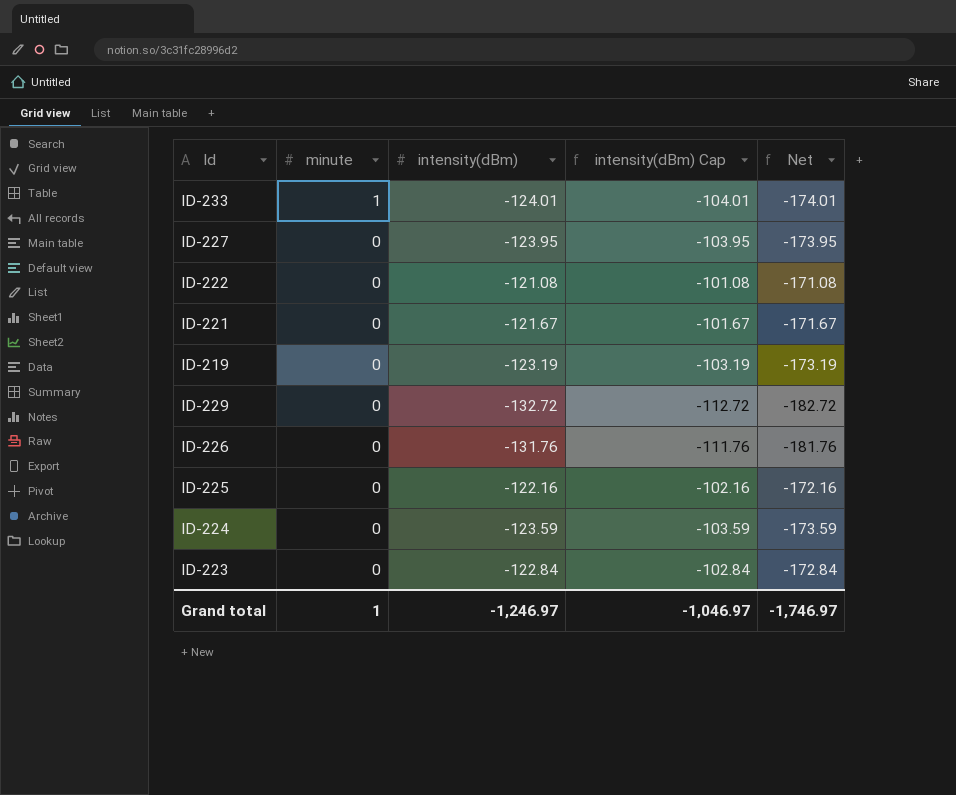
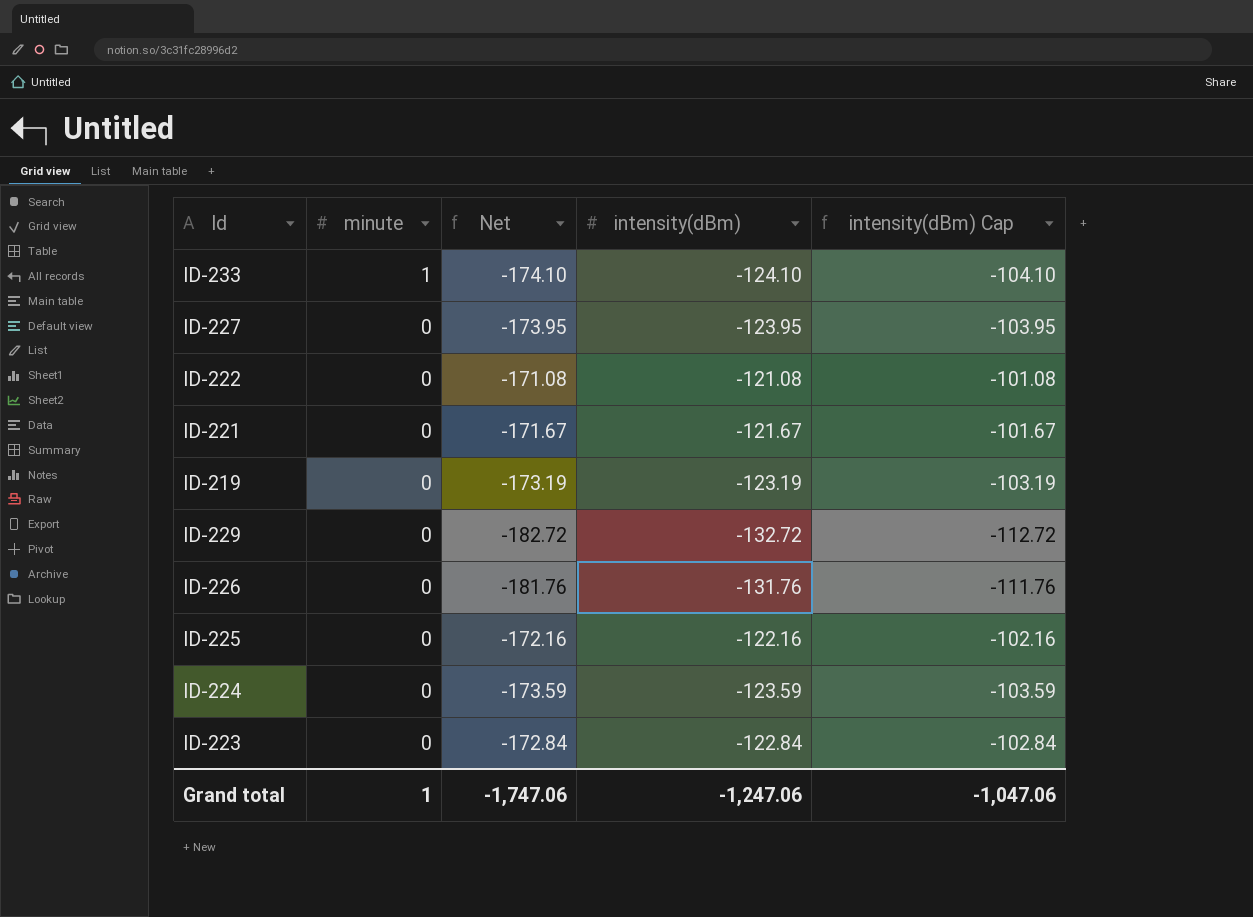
column Net | position: 5 -> 3
ID-233 | Net: -174.01 -> -174.10
ID-233 | intensity(dBm): -124.01 -> -124.10
ID-233 | intensity(dBm) Cap: -104.01 -> -104.10
Grand total | Net: -1,746.97 -> -1,747.06
Grand total | intensity(dBm): -1,246.97 -> -1,247.06
Grand total | intensity(dBm) Cap: -1,046.97 -> -1,047.06

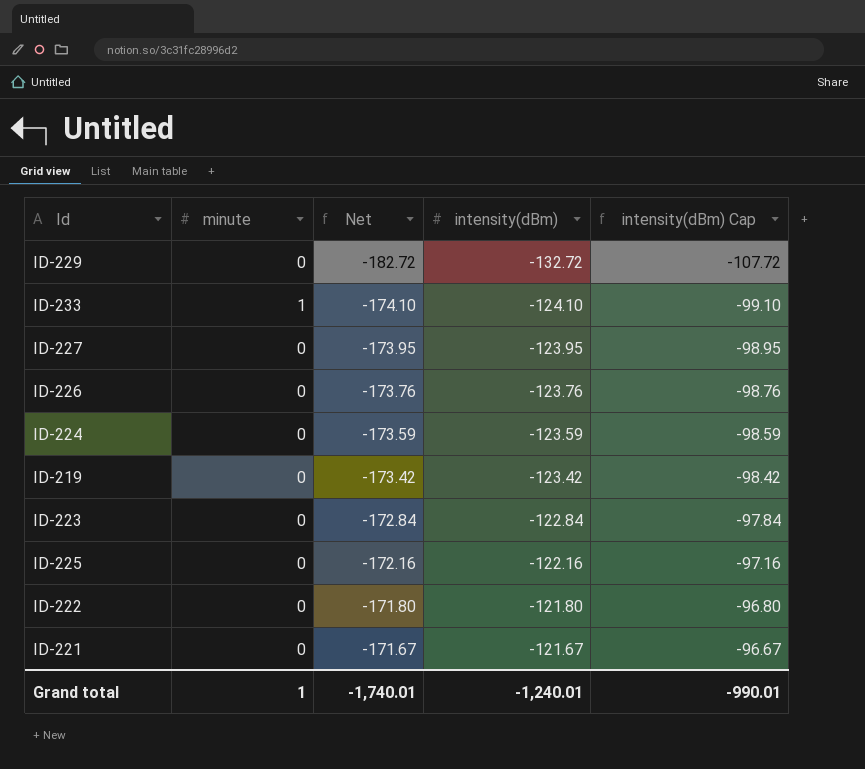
row order: minute descending -> Net ascending
column intensity(dBm) Cap | formula: [intensity(dBm)] + 20 -> [intensity(dBm)] + 25
ID-226 | Net: -181.76 -> -173.76
ID-226 | intensity(dBm): -131.76 -> -123.76
ID-219 | Net: -173.19 -> -173.42
ID-219 | intensity(dBm): -123.19 -> -123.42
ID-222 | Net: -171.08 -> -171.80
ID-222 | intensity(dBm): -121.08 -> -121.80
Grand total | Net: -1,747.06 -> -1,740.01
Grand total | intensity(dBm): -1,247.06 -> -1,240.01
Grand total | intensity(dBm) Cap: -1,047.06 -> -990.01

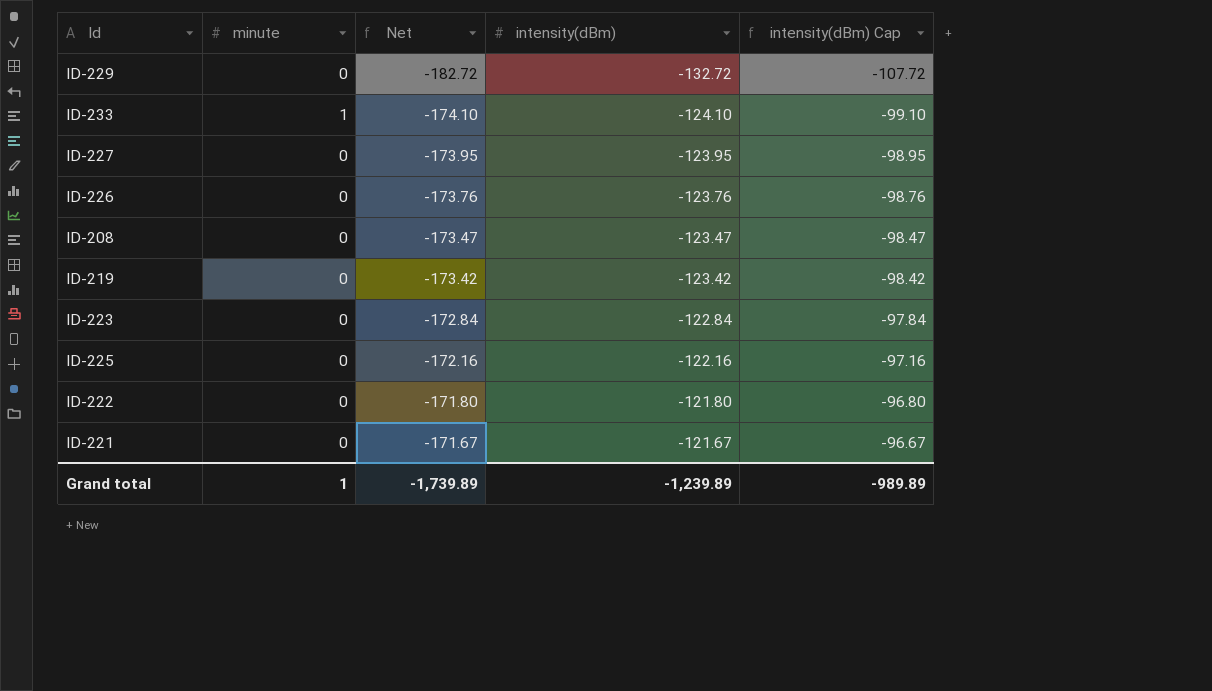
row ID-224: 0 | -173.59 | -123.59 | -98.59 -> none
row ID-208: none -> 0 | -173.47 | -123.47 | -98.47
Grand total | Net: -1,740.01 -> -1,739.89
Grand total | intensity(dBm): -1,240.01 -> -1,239.89
Grand total | intensity(dBm) Cap: -990.01 -> -989.89

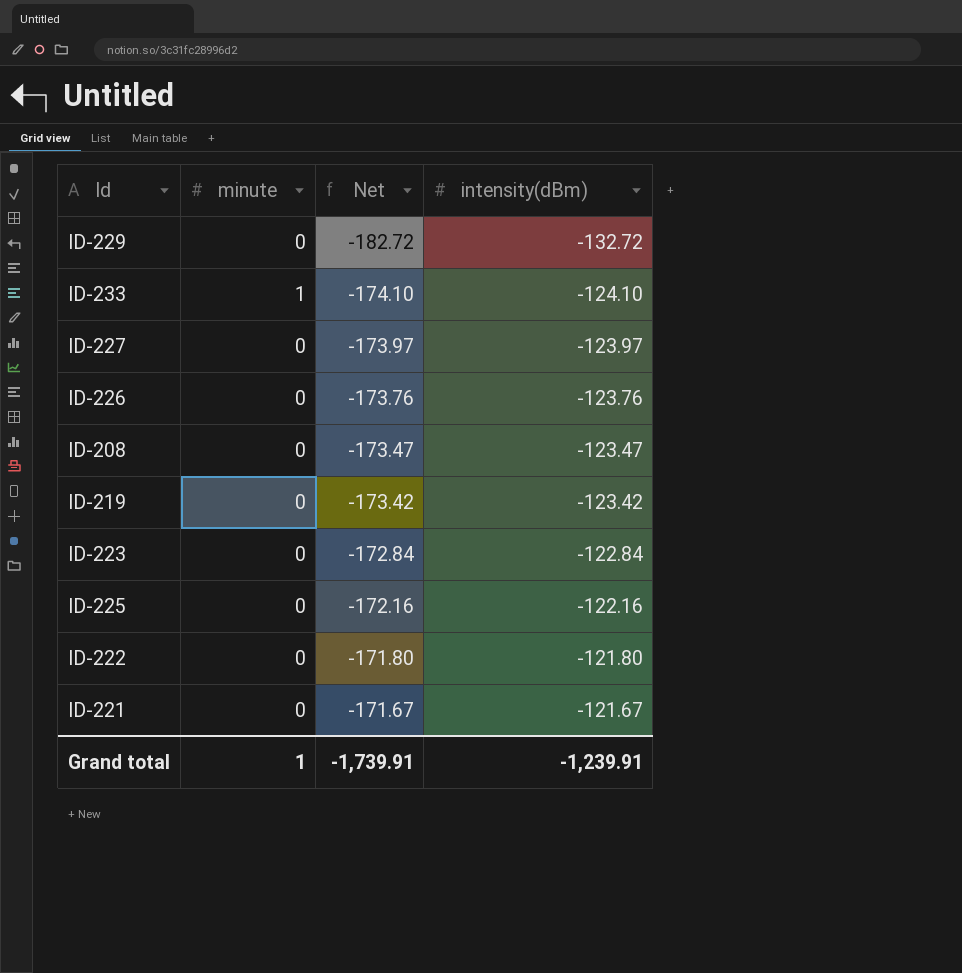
column intensity(dBm) Cap | formula: [intensity(dBm)] + 25 -> none
ID-227 | Net: -173.95 -> -173.97
ID-227 | intensity(dBm): -123.95 -> -123.97
Grand total | Net: -1,739.89 -> -1,739.91
Grand total | intensity(dBm): -1,239.89 -> -1,239.91

